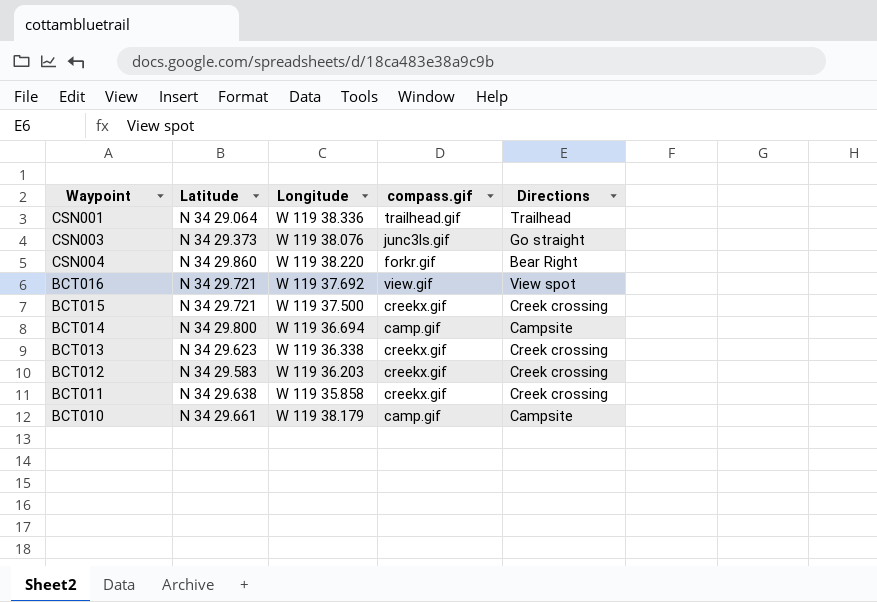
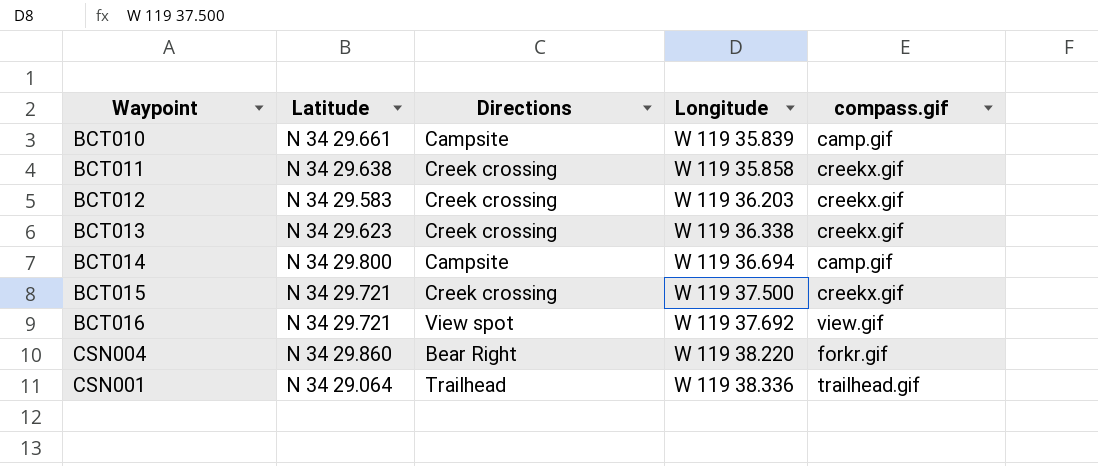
row order: none -> Longitude ascending
column Directions | position: 5 -> 3
row CSN003: N 34 29.373 | W 119 38.076 | junc3ls.gif | Go straight -> none
BCT010 | Longitude: W 119 38.179 -> W 119 35.839

